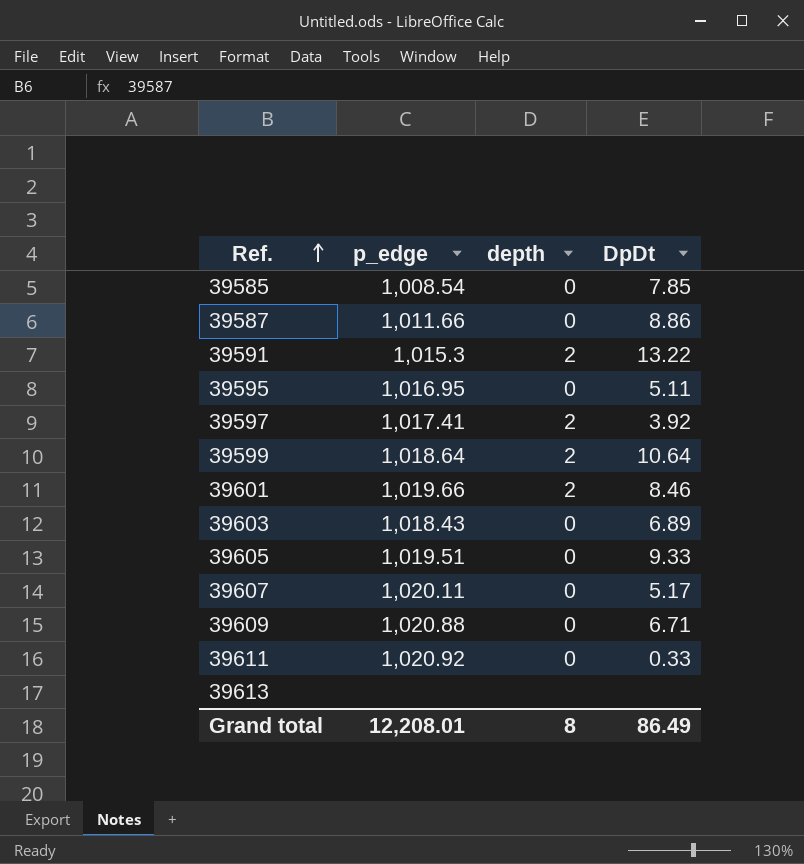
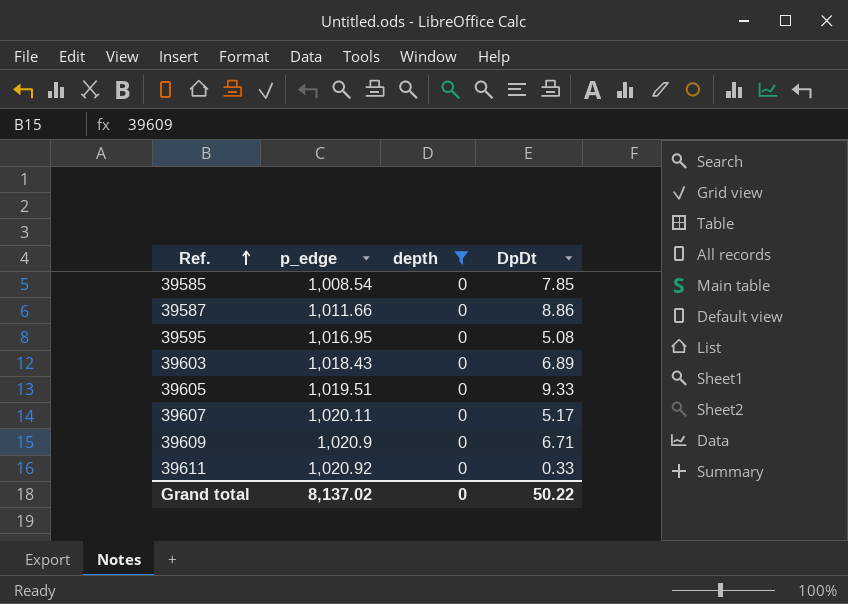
filter: none -> depth = 0
39595 | DpDt: 5.11 -> 5.08
39609 | p_edge: 1,020.88 -> 1,020.9
Grand total | p_edge: 12,208.01 -> 8,137.02
Grand total | depth: 8 -> 0
Grand total | DpDt: 86.49 -> 50.22

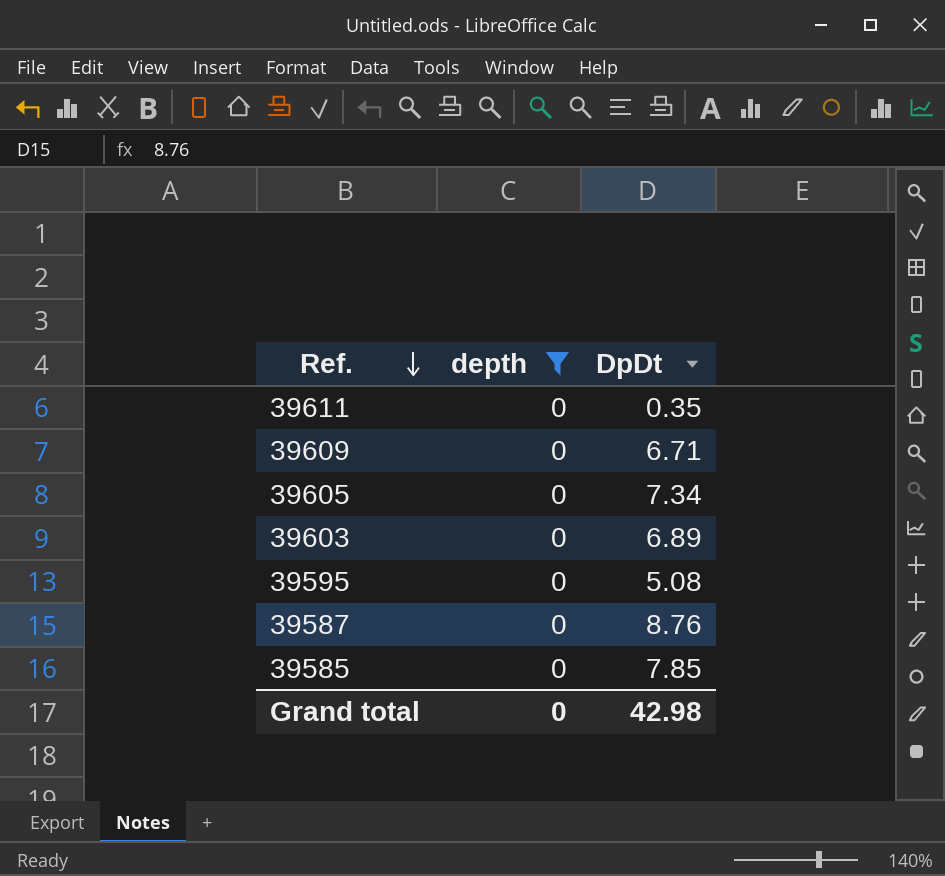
row order: Ref. ascending -> Ref. descending
column p_edge | position: 2 -> none
row 39607: 1,020.11 | 0 | 5.17 -> none
39611 | DpDt: 0.33 -> 0.35
39605 | DpDt: 9.33 -> 7.34
39587 | DpDt: 8.86 -> 8.76
Grand total | DpDt: 50.22 -> 42.98

